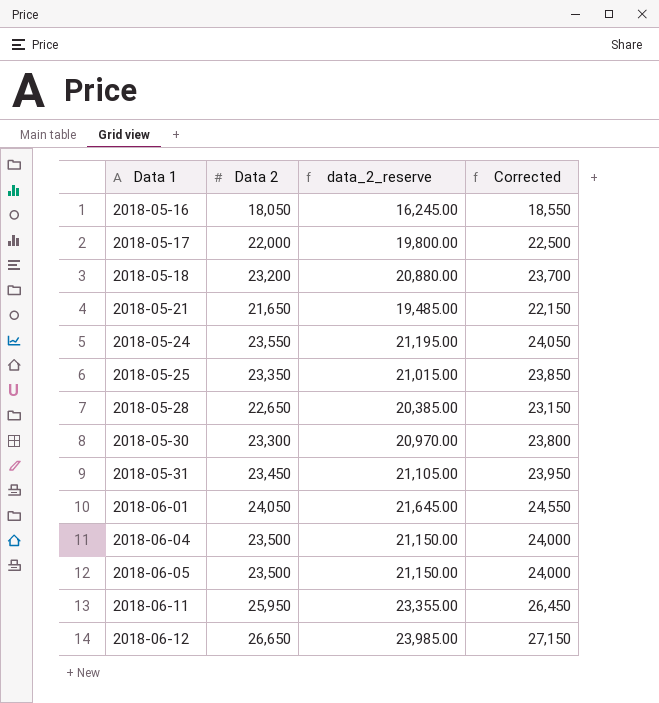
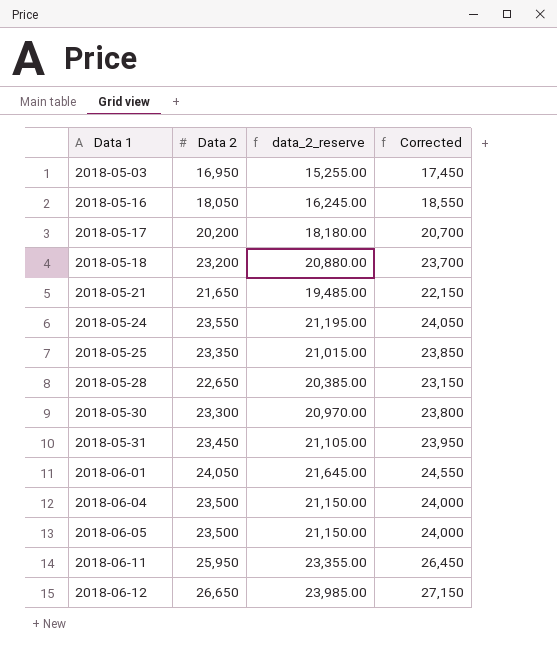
row 2018-05-03: none -> 16,950 | 15,255.00 | 17,450
2018-05-17 | Data 2: 22,000 -> 20,200
2018-05-17 | data_2_reserve: 19,800.00 -> 18,180.00
2018-05-17 | Corrected: 22,500 -> 20,700

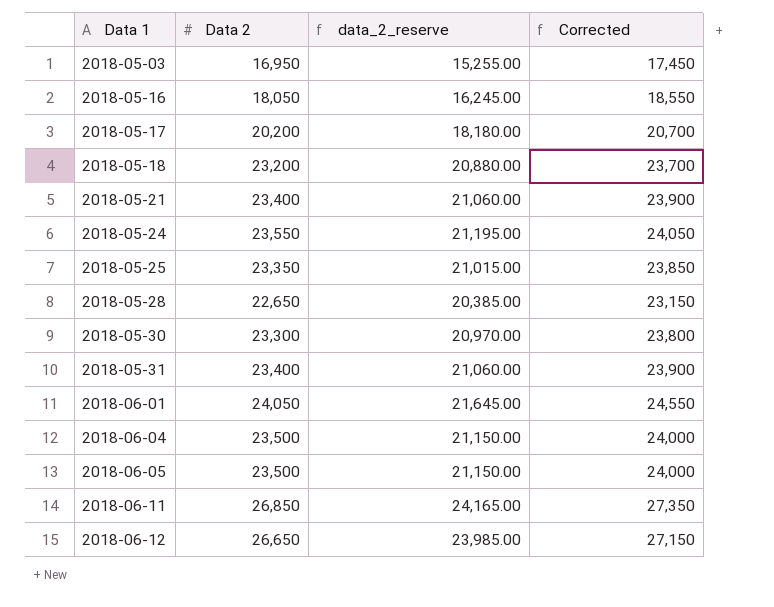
2018-05-21 | Data 2: 21,650 -> 23,400
2018-05-21 | data_2_reserve: 19,485.00 -> 21,060.00
2018-05-21 | Corrected: 22,150 -> 23,900
2018-05-31 | Data 2: 23,450 -> 23,400
2018-05-31 | data_2_reserve: 21,105.00 -> 21,060.00
2018-05-31 | Corrected: 23,950 -> 23,900
2018-06-11 | Data 2: 25,950 -> 26,850
2018-06-11 | data_2_reserve: 23,355.00 -> 24,165.00
2018-06-11 | Corrected: 26,450 -> 27,350

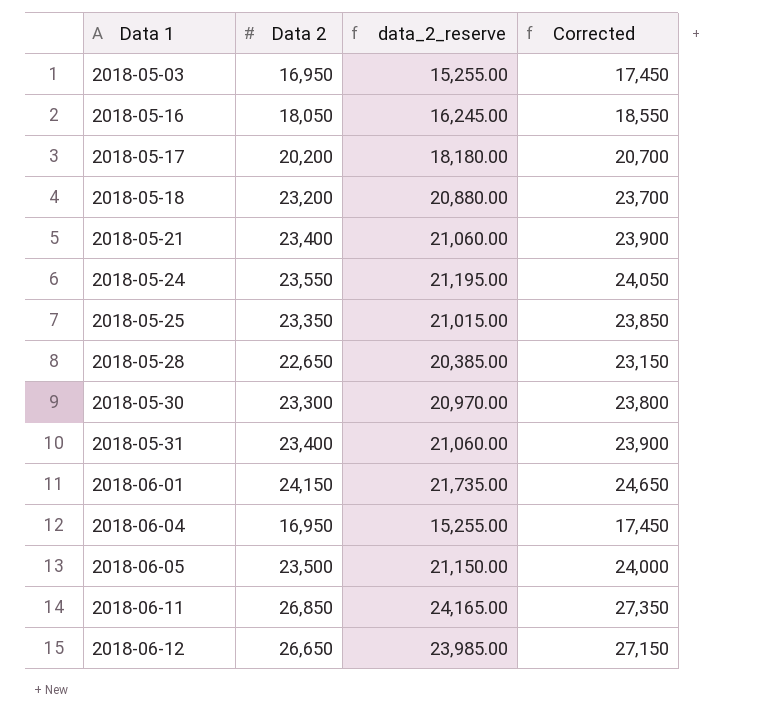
2018-06-01 | Data 2: 24,050 -> 24,150
2018-06-01 | data_2_reserve: 21,645.00 -> 21,735.00
2018-06-01 | Corrected: 24,550 -> 24,650
2018-06-04 | Data 2: 23,500 -> 16,950
2018-06-04 | data_2_reserve: 21,150.00 -> 15,255.00
2018-06-04 | Corrected: 24,000 -> 17,450

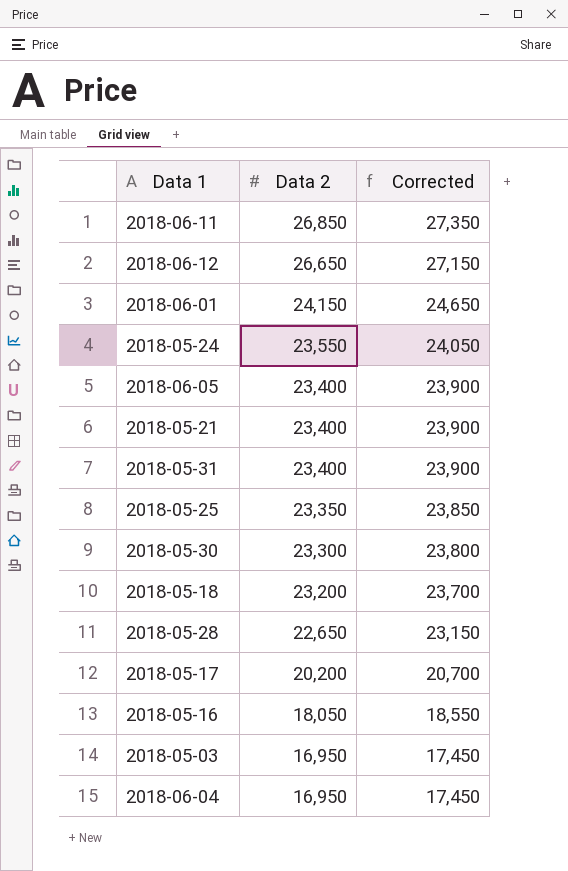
row order: Data 1 ascending -> Data 2 descending
column data_2_reserve | formula: [Data 2] * 0.9 -> none
2018-06-05 | Data 2: 23,500 -> 23,400
2018-06-05 | Corrected: 24,000 -> 23,900

